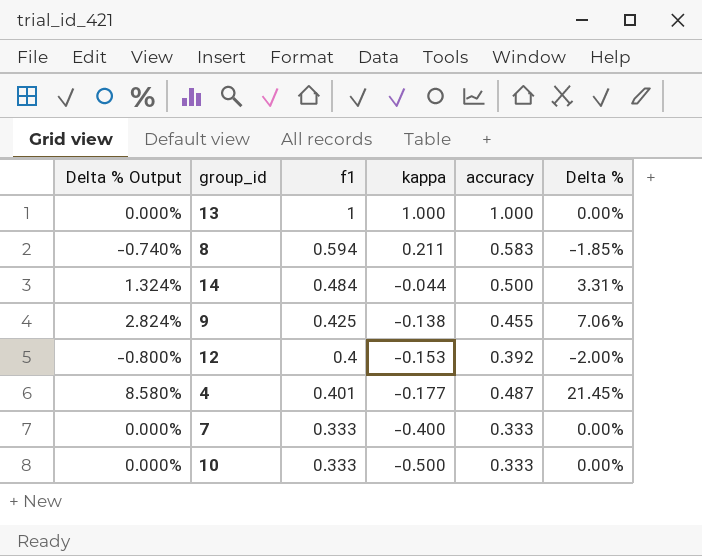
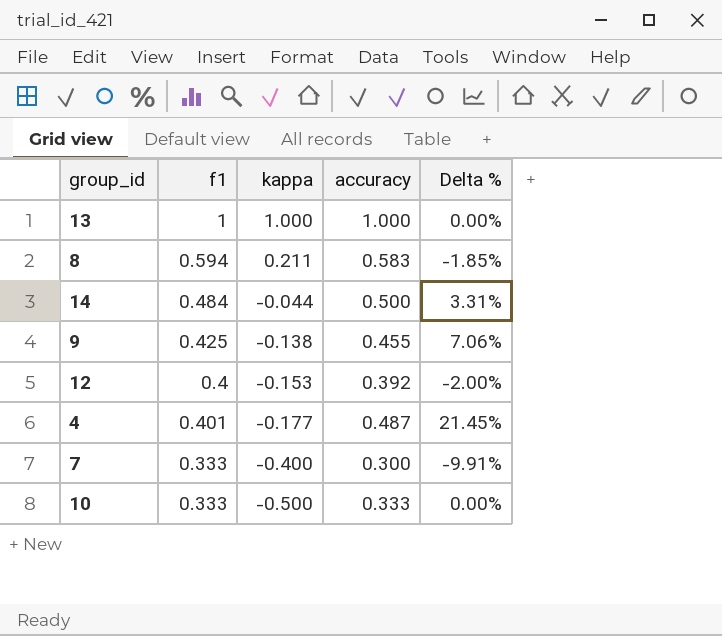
column Delta % Output | formula: [Delta %] * 0.4 -> none
7 | accuracy: 0.333 -> 0.300
7 | Delta %: 0.00% -> -9.91%

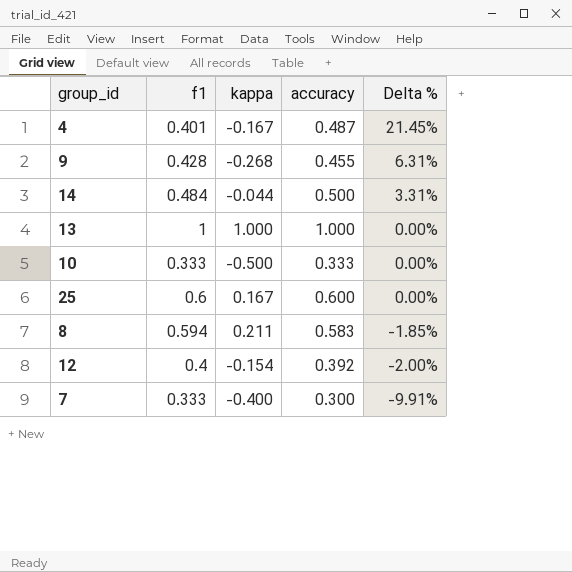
row order: kappa descending -> Delta % descending
4 | kappa: -0.177 -> -0.167
9 | f1: 0.425 -> 0.428
9 | kappa: -0.138 -> -0.268
9 | Delta %: 7.06% -> 6.31%
row 25: none -> 0.6 | 0.167 | 0.600 | 0.00%
12 | kappa: -0.153 -> -0.154

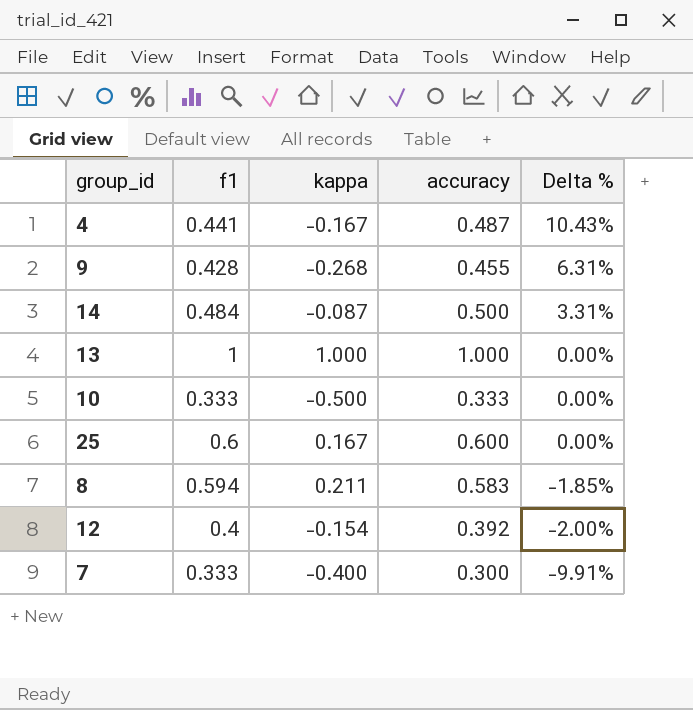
4 | f1: 0.401 -> 0.441
4 | Delta %: 21.45% -> 10.43%
14 | kappa: -0.044 -> -0.087

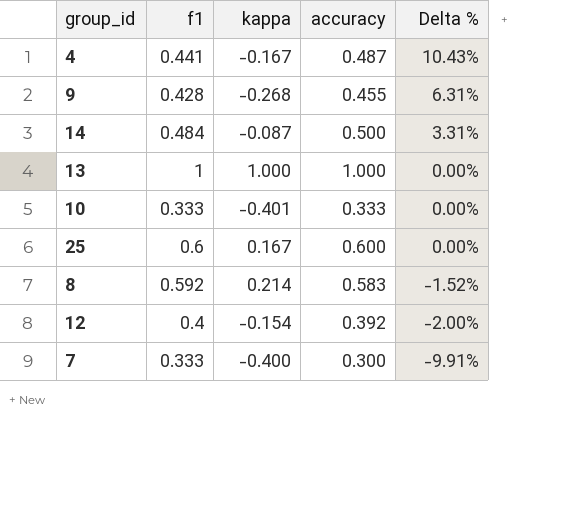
10 | kappa: -0.500 -> -0.401
8 | f1: 0.594 -> 0.592
8 | kappa: 0.211 -> 0.214
8 | Delta %: -1.85% -> -1.52%

